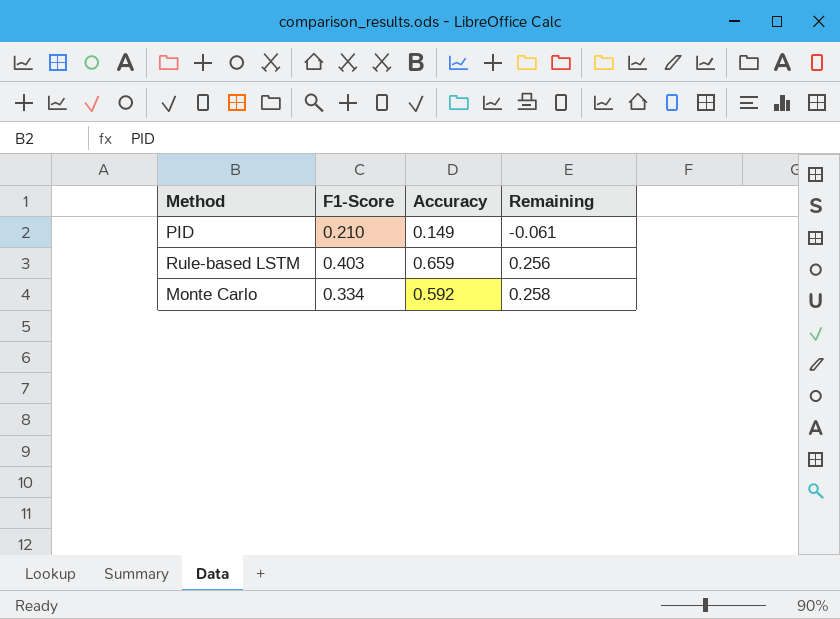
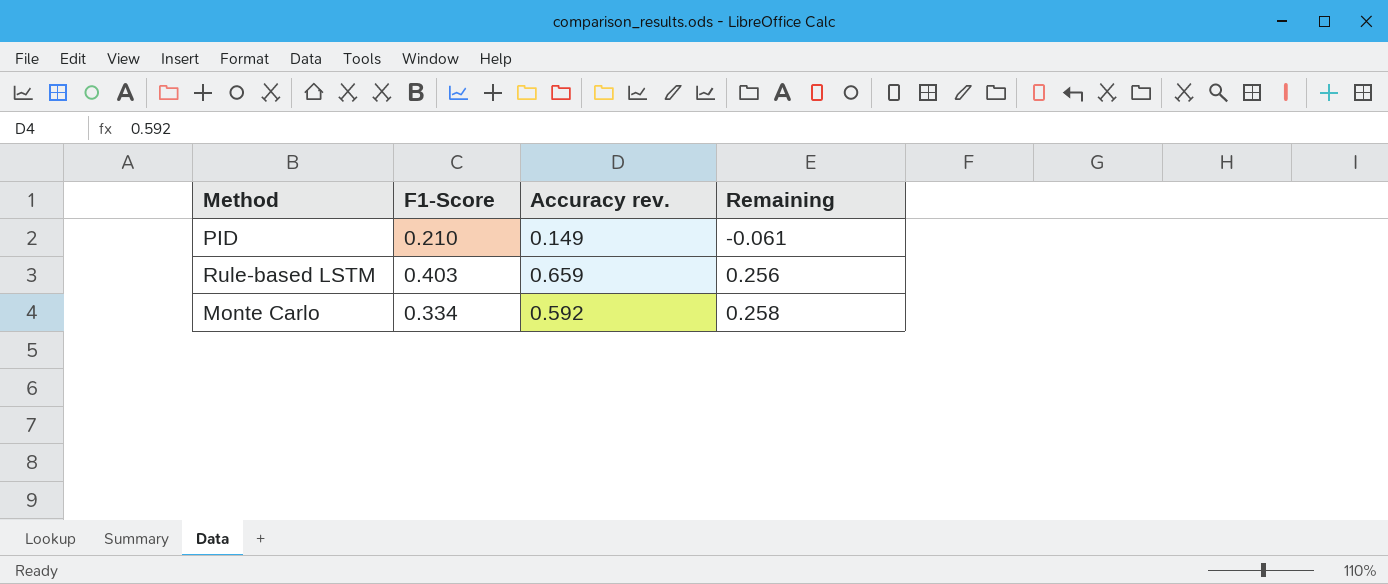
column name: Accuracy -> Accuracy rev.

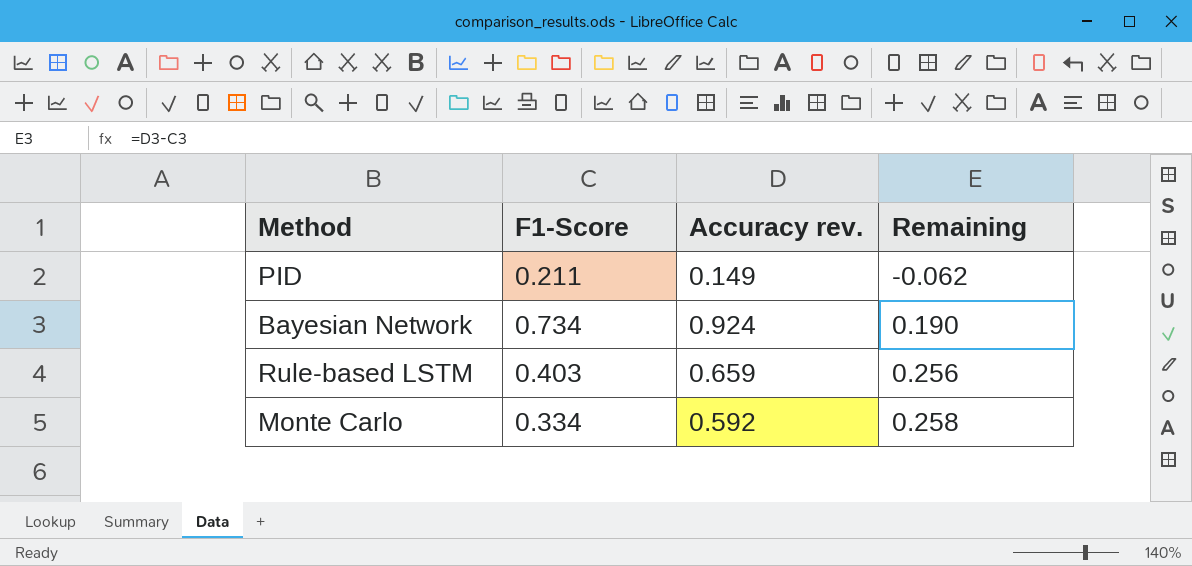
PID | F1-Score: 0.210 -> 0.211
PID | Remaining: -0.061 -> -0.062
row Bayesian Network: none -> 0.734 | 0.924 | 0.190

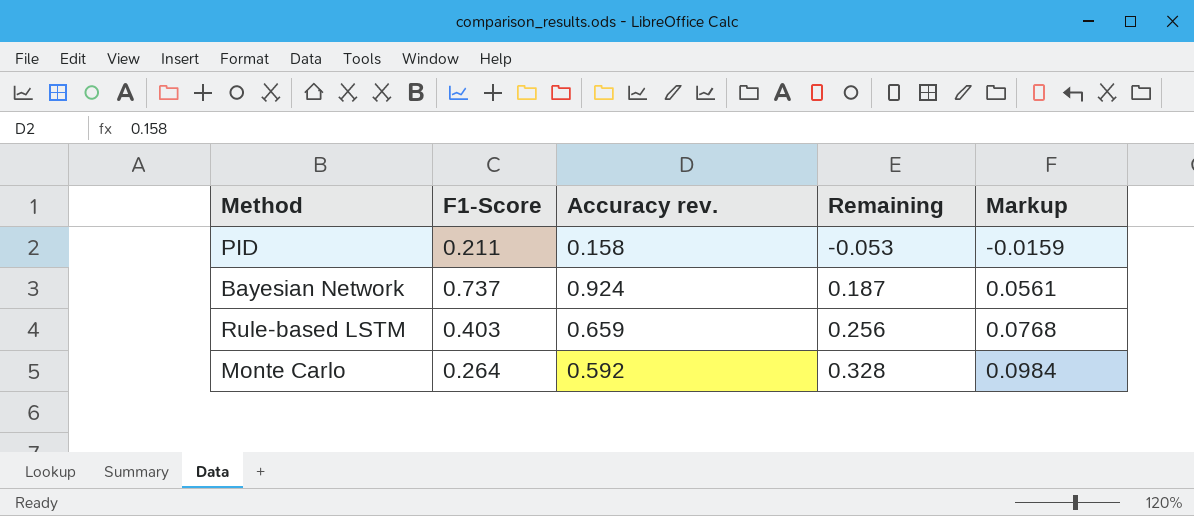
column Markup | formula: none -> [Remaining] * 0.3
PID | Accuracy rev.: 0.149 -> 0.158
PID | Remaining: -0.062 -> -0.053
Bayesian Network | F1-Score: 0.734 -> 0.737
Bayesian Network | Remaining: 0.190 -> 0.187
Monte Carlo | F1-Score: 0.334 -> 0.264
Monte Carlo | Remaining: 0.258 -> 0.328

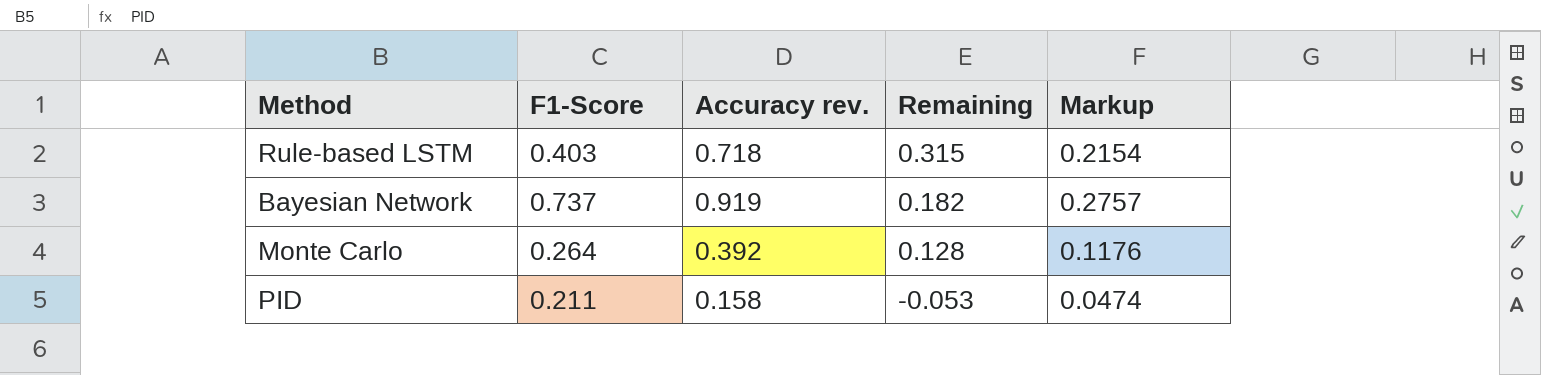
row order: Remaining ascending -> Remaining descending
column Markup | formula: [Remaining] * 0.3 -> [Accuracy rev.] * 0.3
Rule-based LSTM | Accuracy rev.: 0.659 -> 0.718
Rule-based LSTM | Remaining: 0.256 -> 0.315
Bayesian Network | Accuracy rev.: 0.924 -> 0.919
Bayesian Network | Remaining: 0.187 -> 0.182
Monte Carlo | Accuracy rev.: 0.592 -> 0.392
Monte Carlo | Remaining: 0.328 -> 0.128

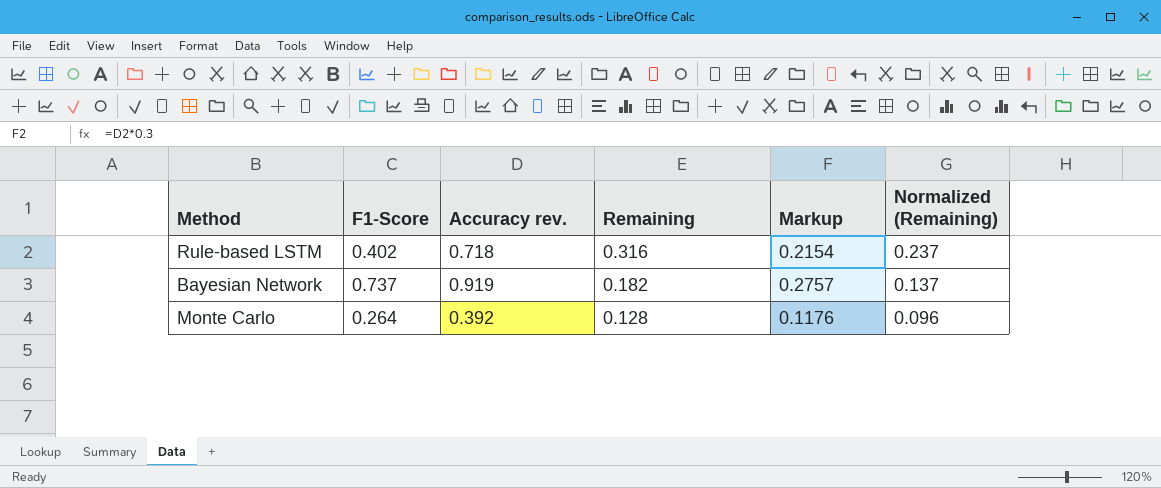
column Normalized (Remaining) | formula: none -> [Remaining] * 0.75
row PID: 0.211 | 0.158 | -0.053 | 0.0474 -> none
Rule-based LSTM | F1-Score: 0.403 -> 0.402
Rule-based LSTM | Remaining: 0.315 -> 0.316

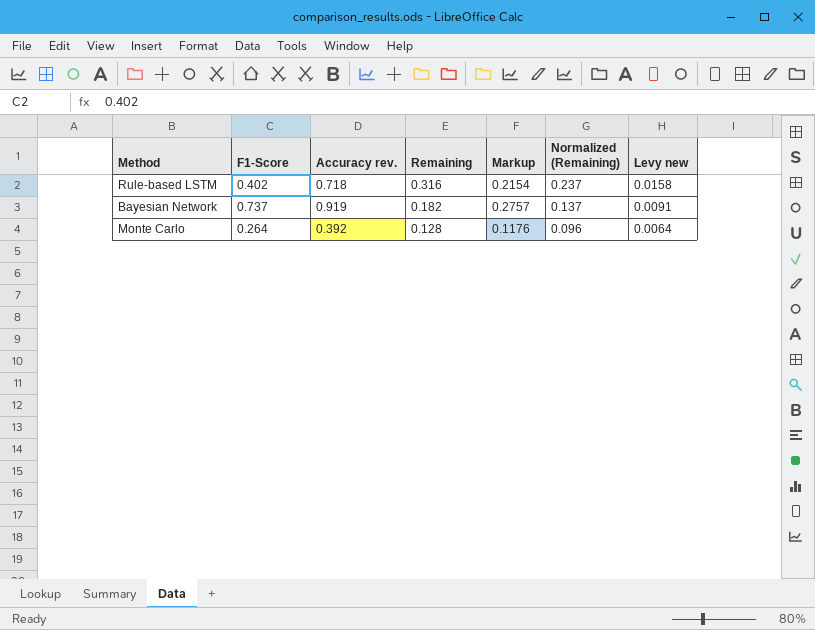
column Levy new | formula: none -> [Remaining] * 0.05

